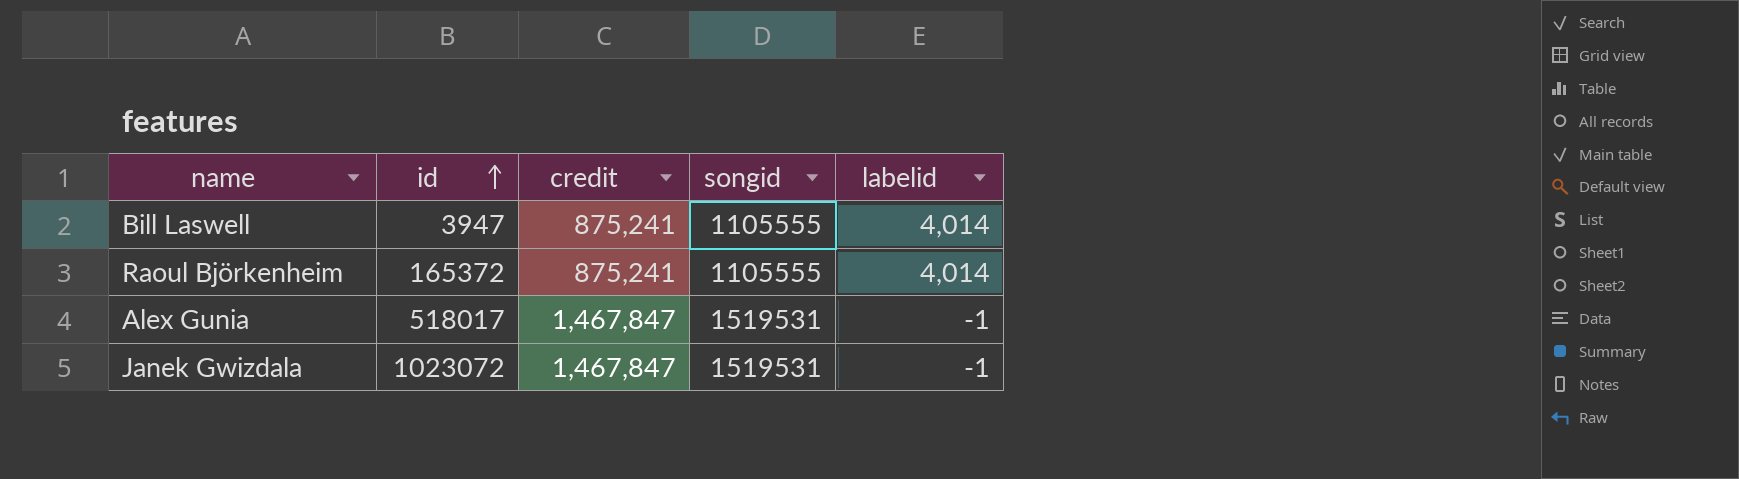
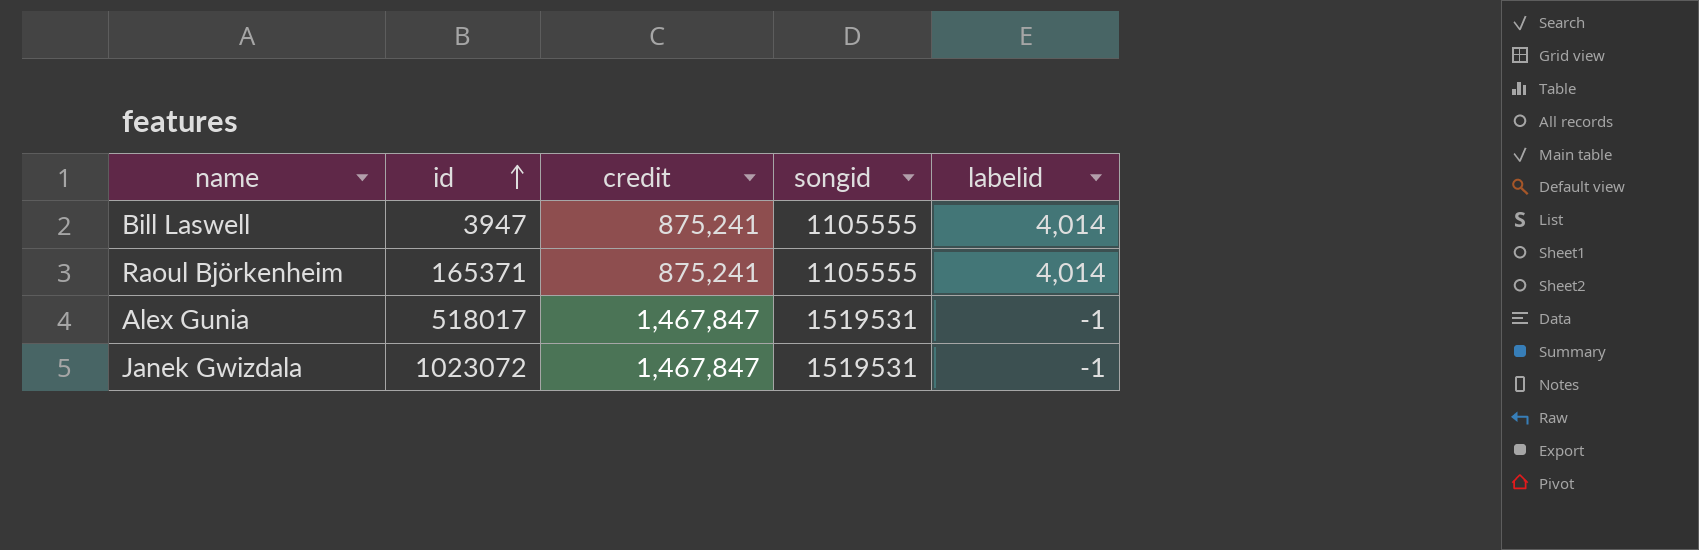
Raoul Björkenheim | id: 165372 -> 165371

